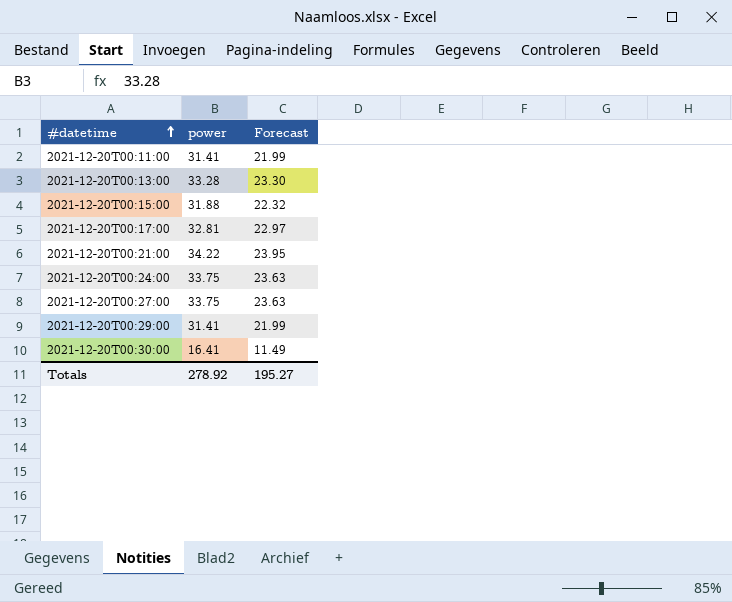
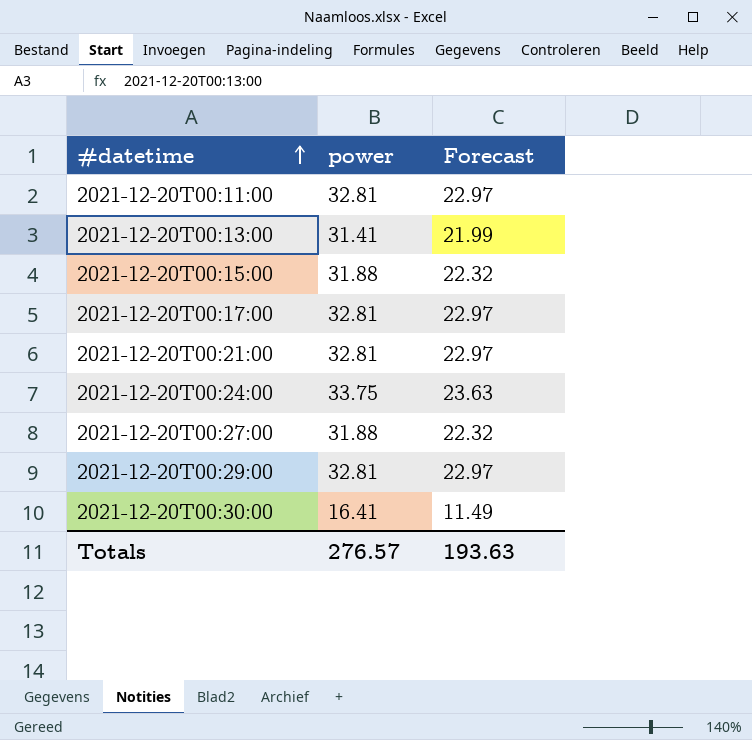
2021-12-20T00:11:00 | power: 31.41 -> 32.81
2021-12-20T00:11:00 | Forecast: 21.99 -> 22.97
2021-12-20T00:13:00 | power: 33.28 -> 31.41
2021-12-20T00:13:00 | Forecast: 23.30 -> 21.99
2021-12-20T00:21:00 | power: 34.22 -> 32.81
2021-12-20T00:21:00 | Forecast: 23.95 -> 22.97
2021-12-20T00:27:00 | power: 33.75 -> 31.88
2021-12-20T00:27:00 | Forecast: 23.63 -> 22.32
2021-12-20T00:29:00 | power: 31.41 -> 32.81
2021-12-20T00:29:00 | Forecast: 21.99 -> 22.97
Totals | power: 278.92 -> 276.57
Totals | Forecast: 195.27 -> 193.63

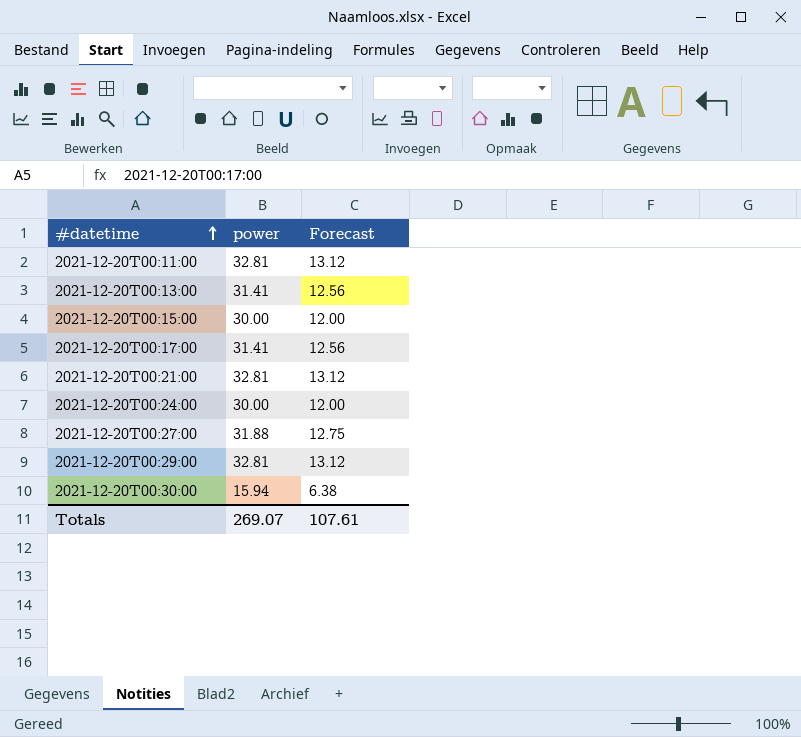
column Forecast | formula: [power] * 0.7 -> [power] * 0.4
2021-12-20T00:15:00 | power: 31.88 -> 30.00
2021-12-20T00:17:00 | power: 32.81 -> 31.41
2021-12-20T00:24:00 | power: 33.75 -> 30.00
2021-12-20T00:30:00 | power: 16.41 -> 15.94
Totals | power: 276.57 -> 269.07
Totals | Forecast: 193.63 -> 107.61

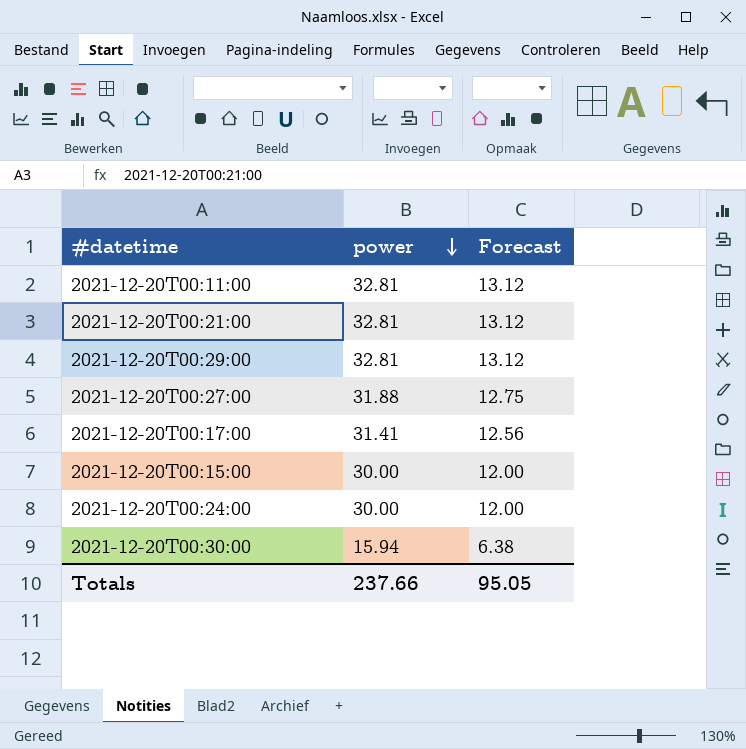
row order: #datetime ascending -> power descending
row 2021-12-20T00:13:00: 31.41 | 12.56 -> none
Totals | power: 269.07 -> 237.66
Totals | Forecast: 107.61 -> 95.05

